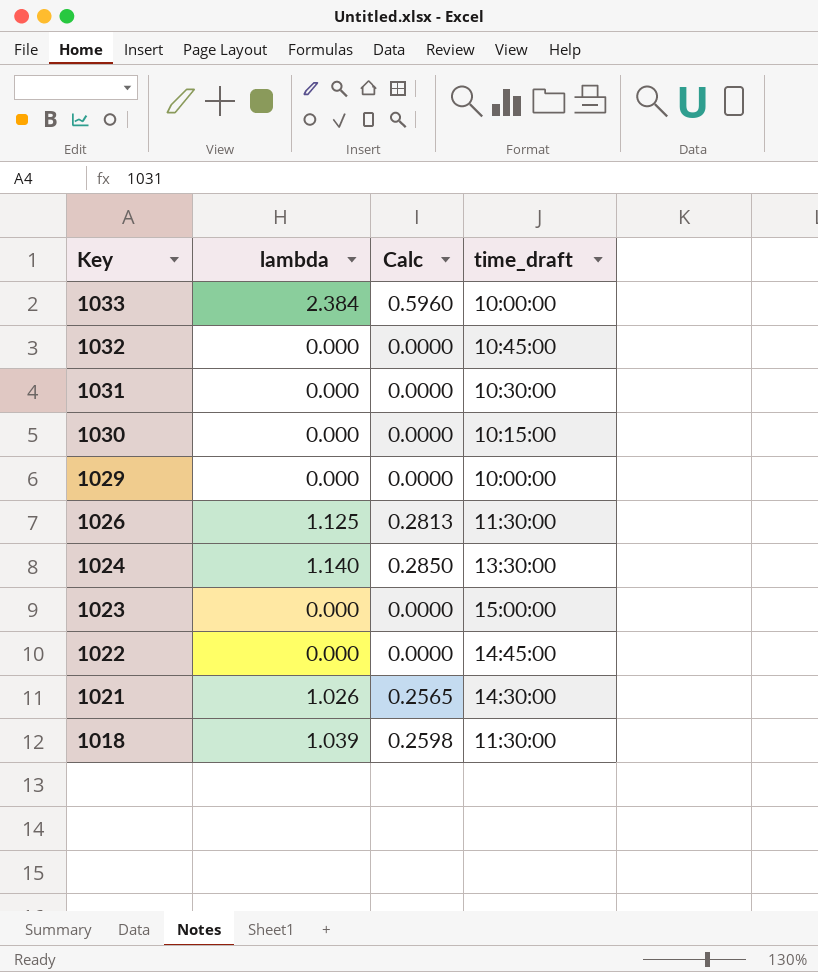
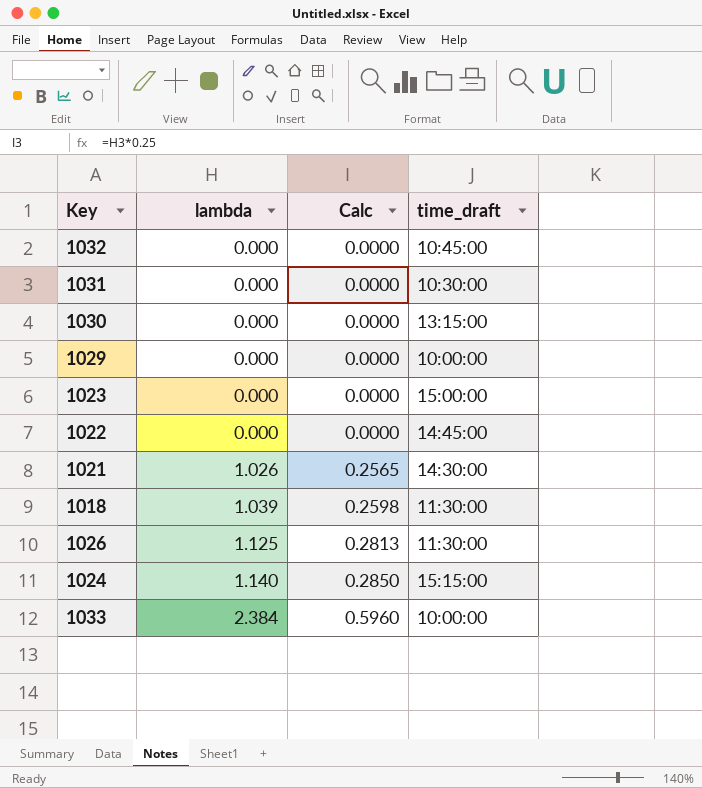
row order: Key descending -> lambda ascending
1030 | time_draft: 10:15:00 -> 13:15:00
1024 | time_draft: 13:30:00 -> 15:15:00

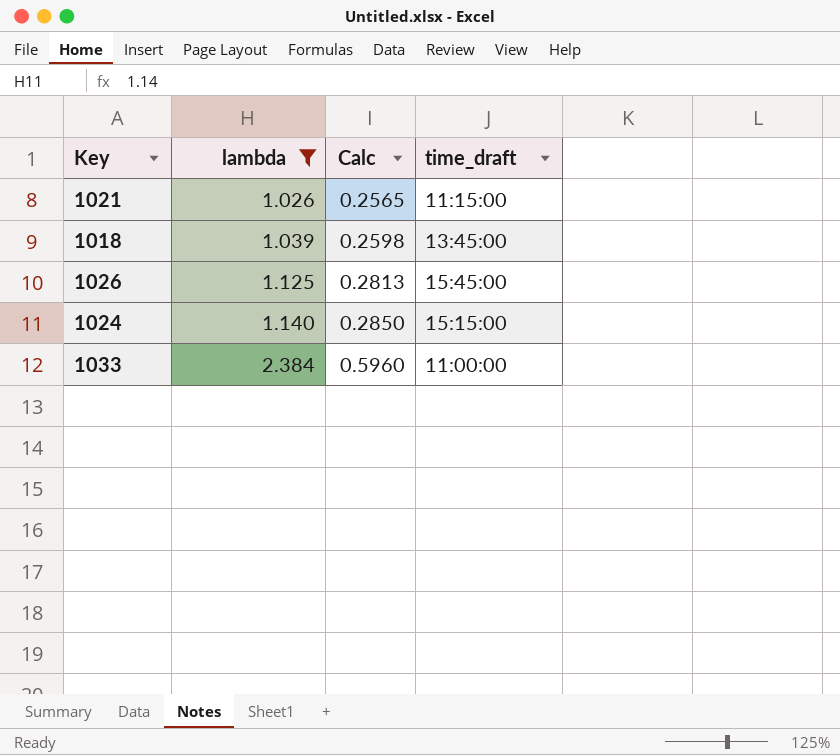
filter: none -> lambda != 0.000
1021 | time_draft: 14:30:00 -> 11:15:00
1018 | time_draft: 11:30:00 -> 13:45:00
1026 | time_draft: 11:30:00 -> 15:45:00
1033 | time_draft: 10:00:00 -> 11:00:00

